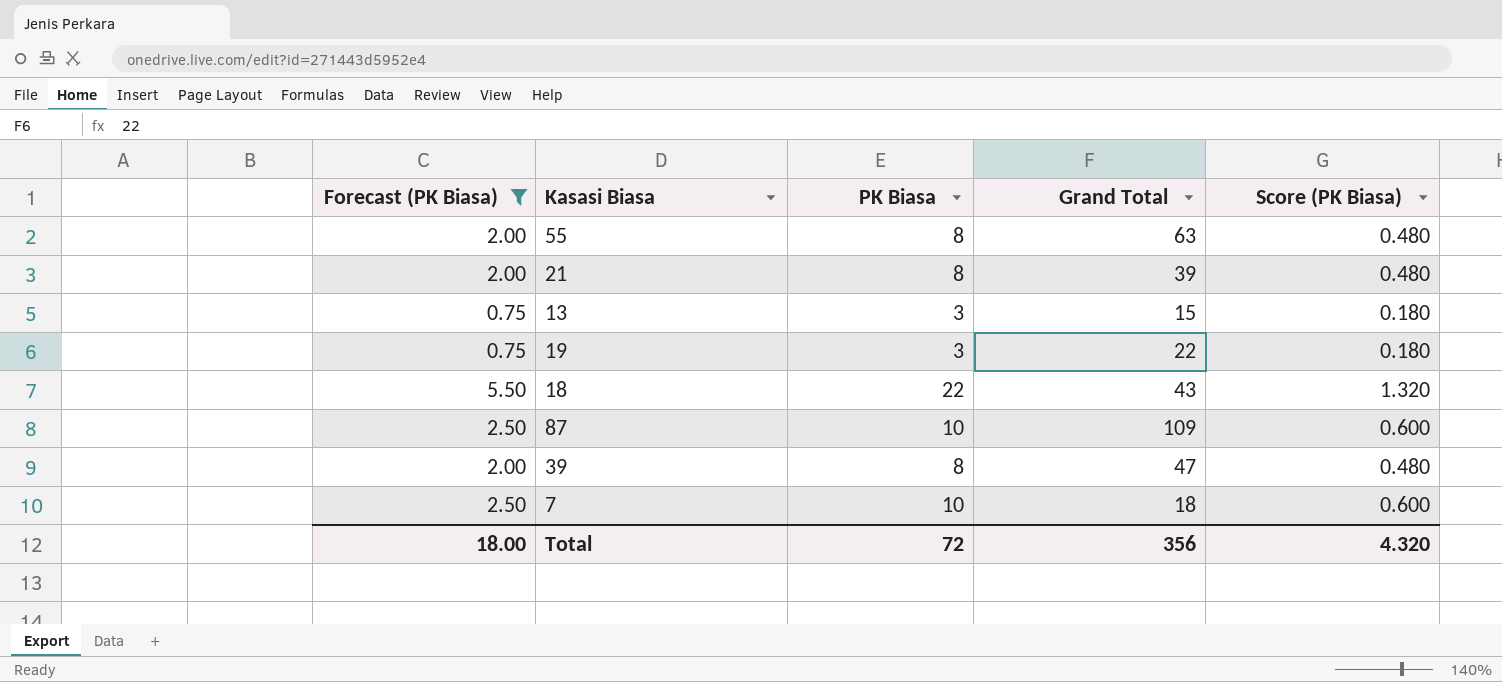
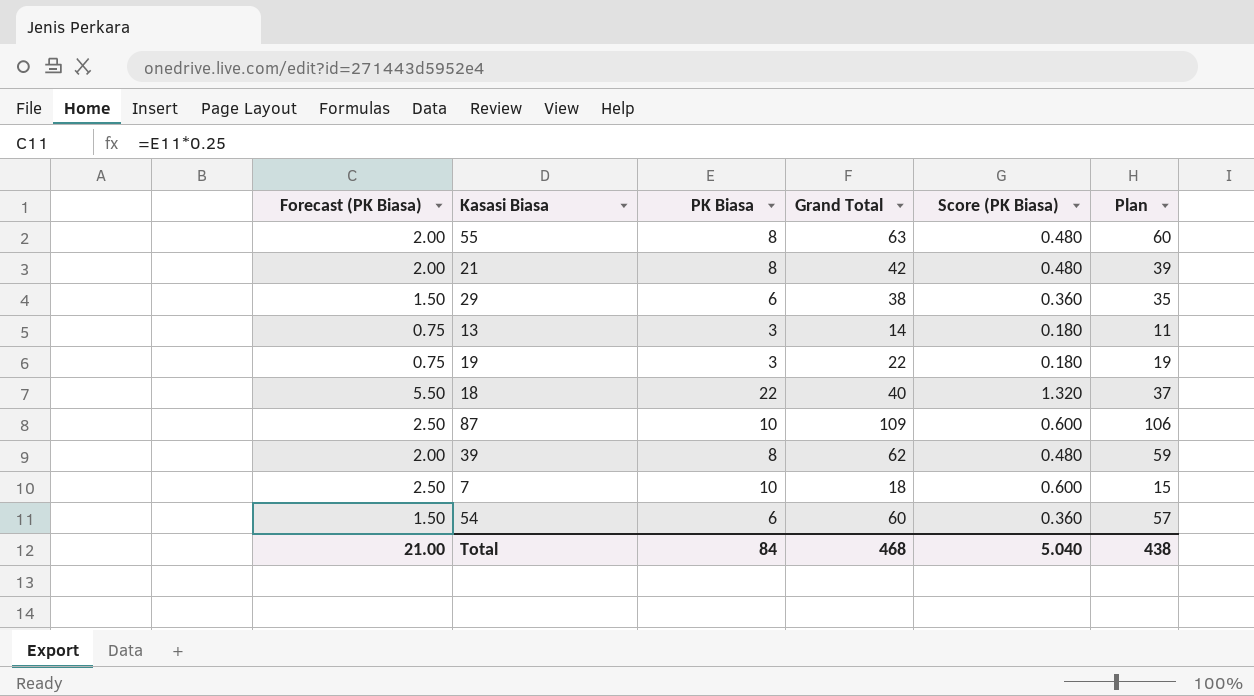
filter: Forecast (PK Biasa) != 1.50 -> none
column Plan | formula: none -> [Grand Total] - 3
21 | Grand Total: 39 -> 42
13 | Grand Total: 15 -> 14
18 | Grand Total: 43 -> 40
39 | Grand Total: 47 -> 62
Total | Forecast (PK Biasa): 18.00 -> 21.00
Total | PK Biasa: 72 -> 84
Total | Grand Total: 356 -> 468
Total | Score (PK Biasa): 4.320 -> 5.040

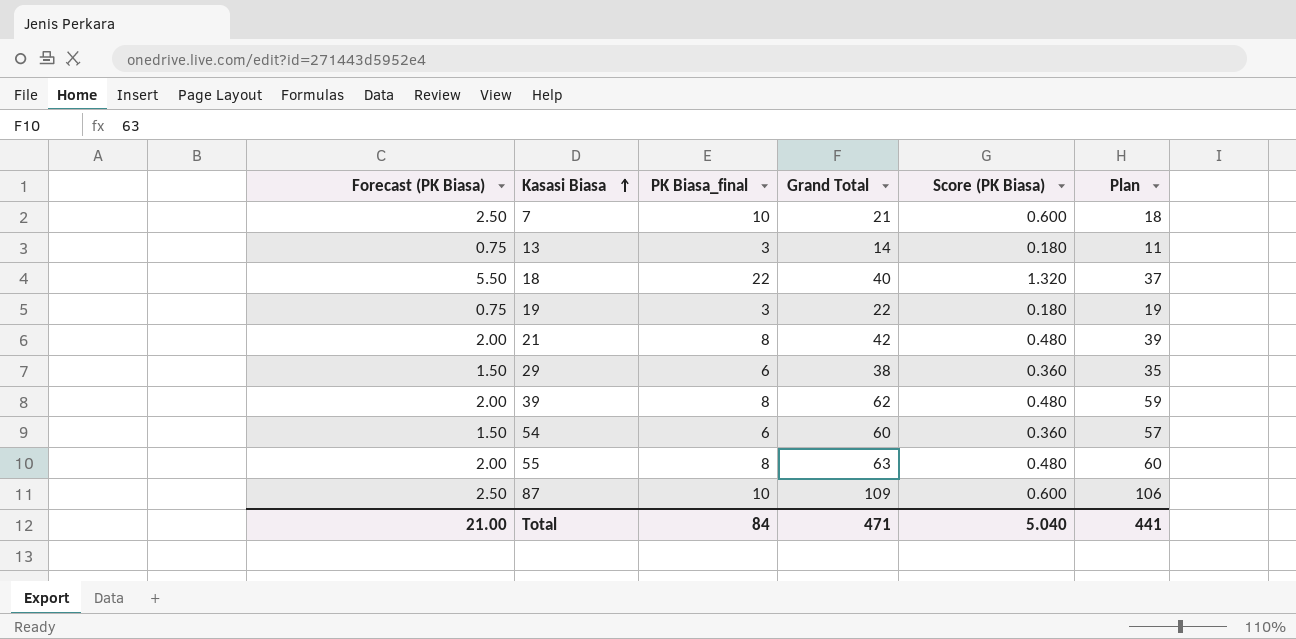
row order: none -> Kasasi Biasa ascending
column name: PK Biasa -> PK Biasa_final
7 | Grand Total: 18 -> 21
7 | Plan: 15 -> 18
Total | Grand Total: 468 -> 471
Total | Plan: 438 -> 441

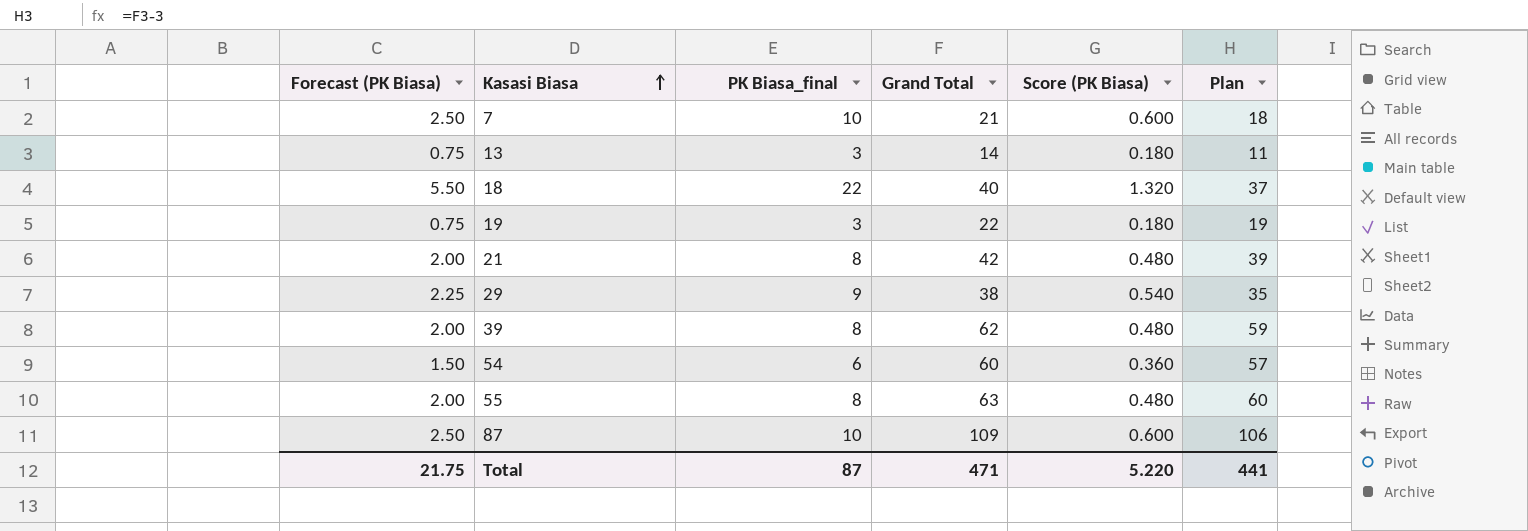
29 | Forecast (PK Biasa): 1.50 -> 2.25
29 | PK Biasa_final: 6 -> 9
29 | Score (PK Biasa): 0.360 -> 0.540
Total | Forecast (PK Biasa): 21.00 -> 21.75
Total | PK Biasa_final: 84 -> 87
Total | Score (PK Biasa): 5.040 -> 5.220

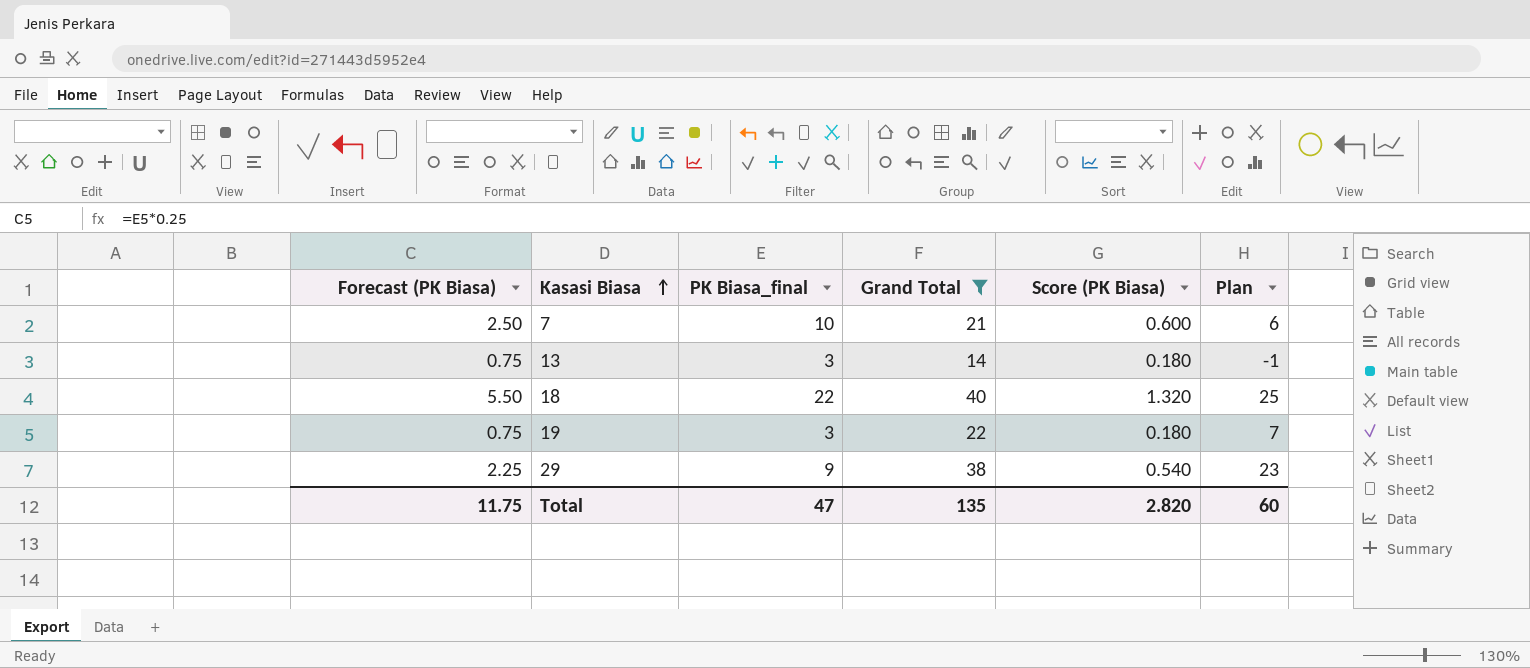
filter: none -> Grand Total <= 40
column Plan | formula: [Grand Total] - 3 -> [Grand Total] - 15
Total | Forecast (PK Biasa): 21.75 -> 11.75
Total | PK Biasa_final: 87 -> 47
Total | Grand Total: 471 -> 135
Total | Score (PK Biasa): 5.220 -> 2.820
Total | Plan: 441 -> 60

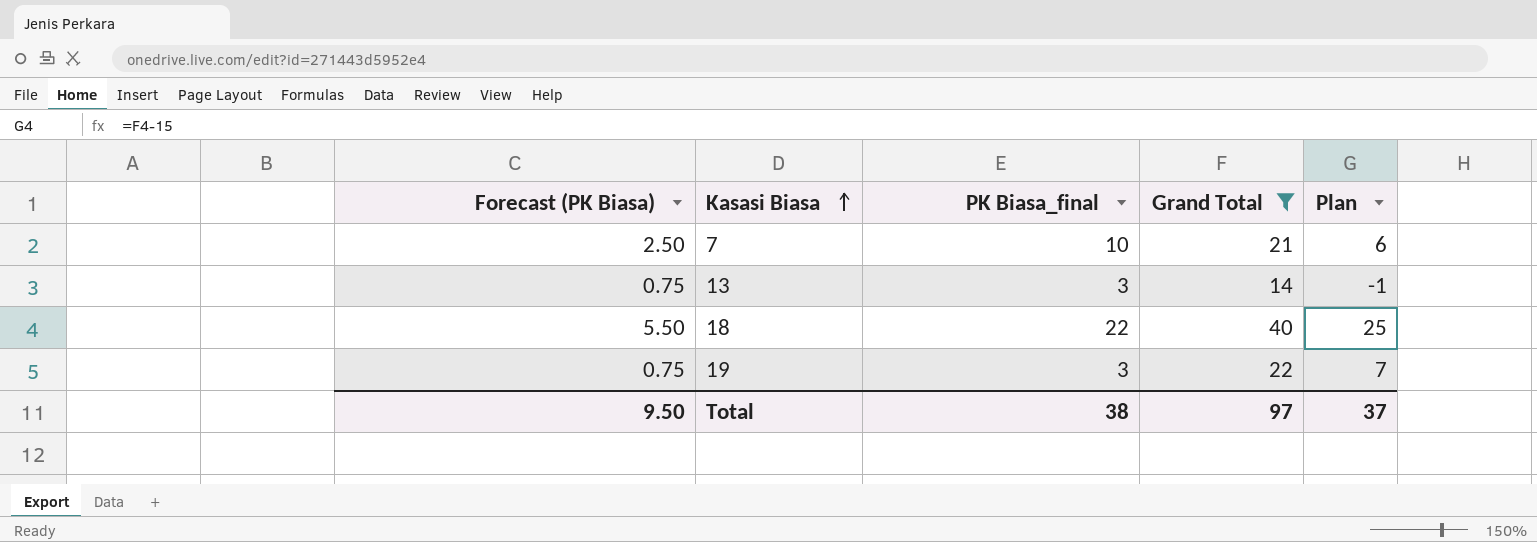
column Score (PK Biasa) | formula: [PK Biasa_final] * 0.06 -> none
row 29: 2.25 | 9 | 38 | 0.540 | 23 -> none
Total | Forecast (PK Biasa): 11.75 -> 9.50
Total | PK Biasa_final: 47 -> 38
Total | Grand Total: 135 -> 97
Total | Plan: 60 -> 37

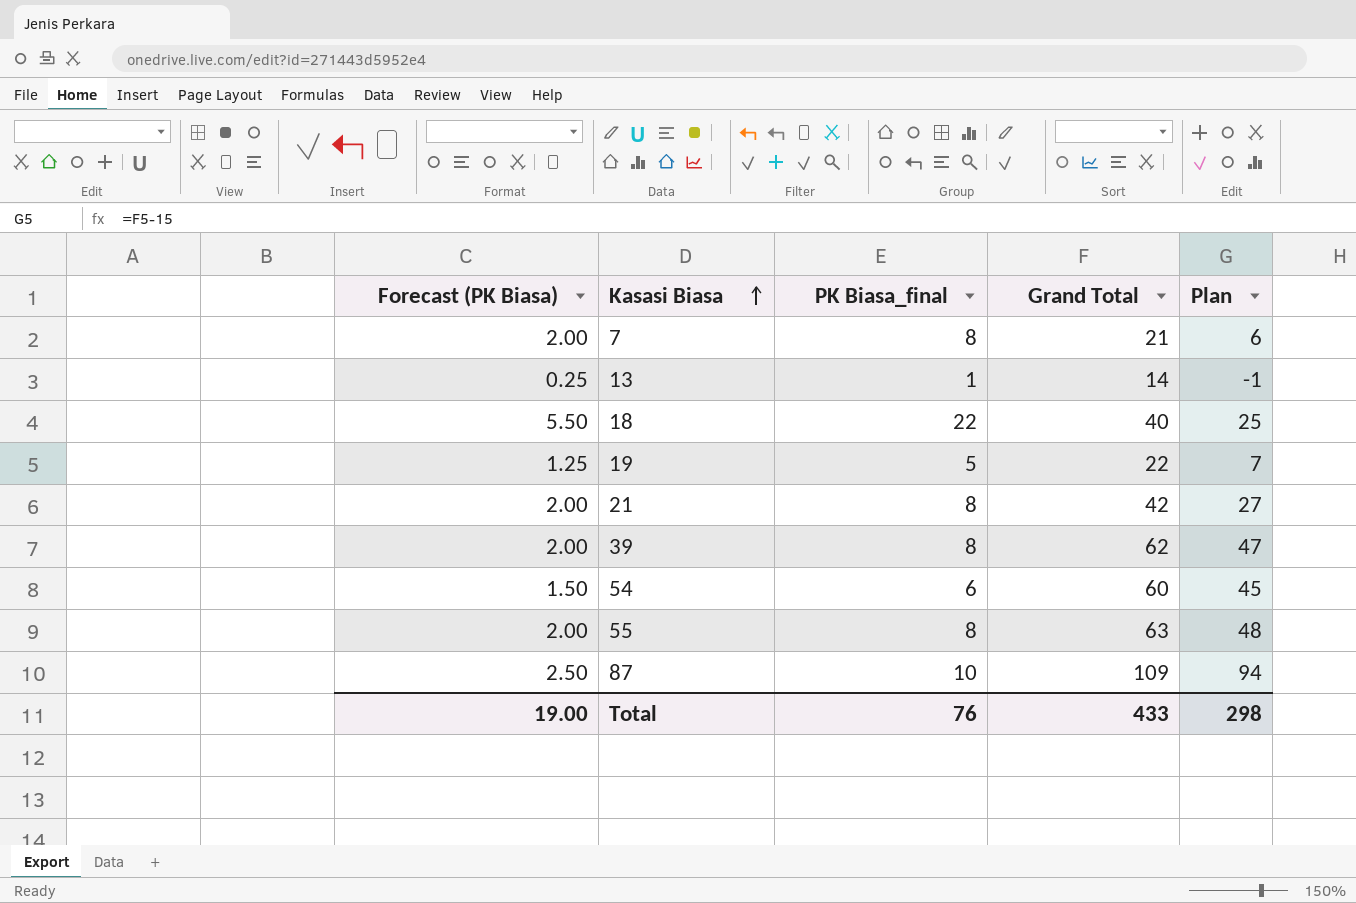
filter: Grand Total <= 40 -> none
7 | Forecast (PK Biasa): 2.50 -> 2.00
7 | PK Biasa_final: 10 -> 8
13 | Forecast (PK Biasa): 0.75 -> 0.25
13 | PK Biasa_final: 3 -> 1
19 | Forecast (PK Biasa): 0.75 -> 1.25
19 | PK Biasa_final: 3 -> 5
Total | Forecast (PK Biasa): 9.50 -> 19.00
Total | PK Biasa_final: 38 -> 76
Total | Grand Total: 97 -> 433
Total | Plan: 37 -> 298

